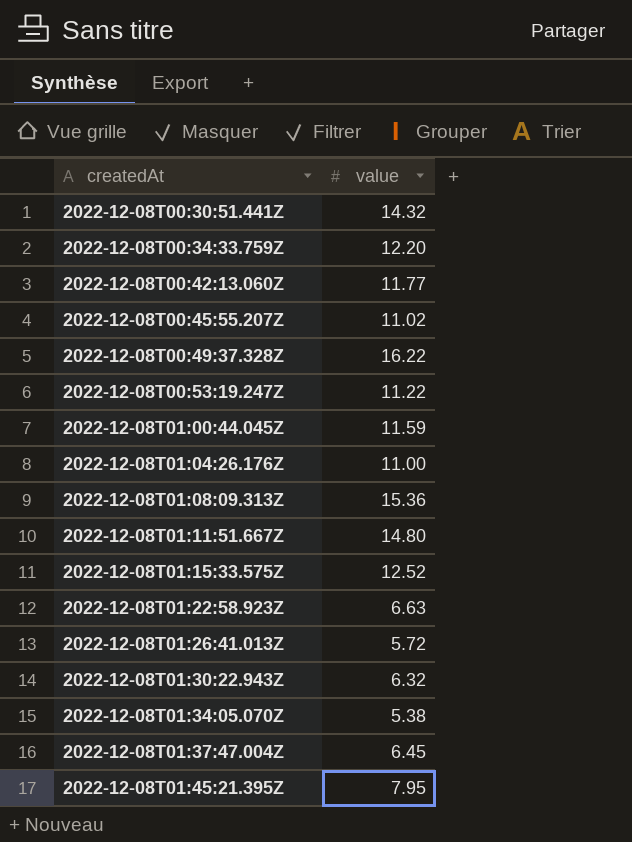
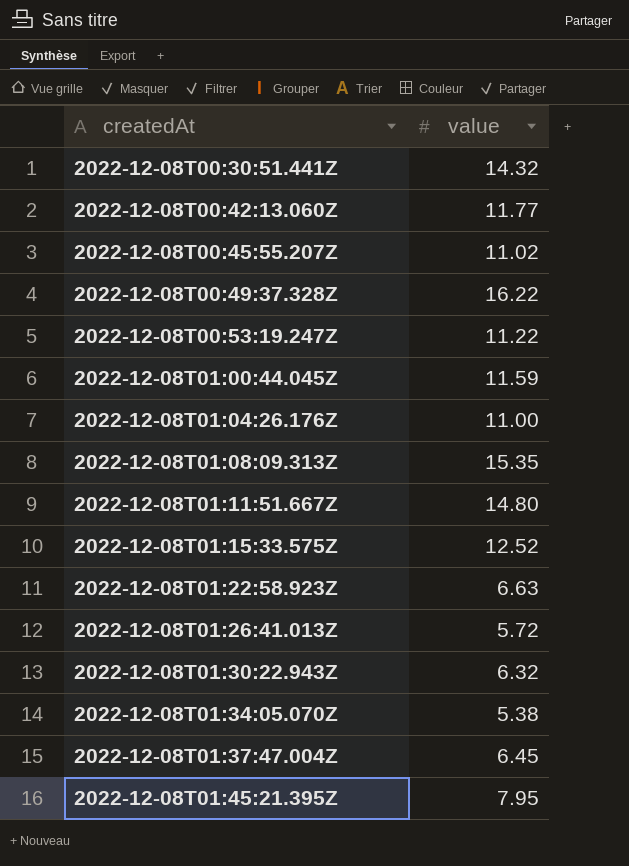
row 2022-12-08T00:34:33.759Z: 12.20 -> none
2022-12-08T01:08:09.313Z | value: 15.36 -> 15.35

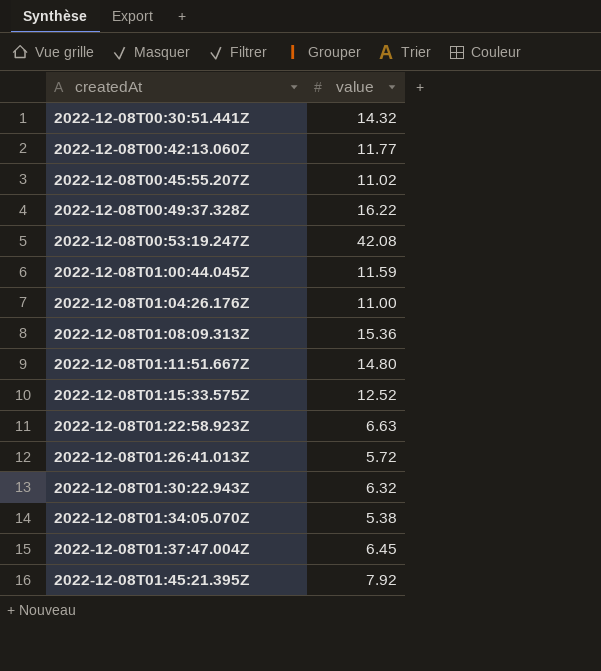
2022-12-08T00:53:19.247Z | value: 11.22 -> 42.08
2022-12-08T01:08:09.313Z | value: 15.35 -> 15.36
2022-12-08T01:45:21.395Z | value: 7.95 -> 7.92

